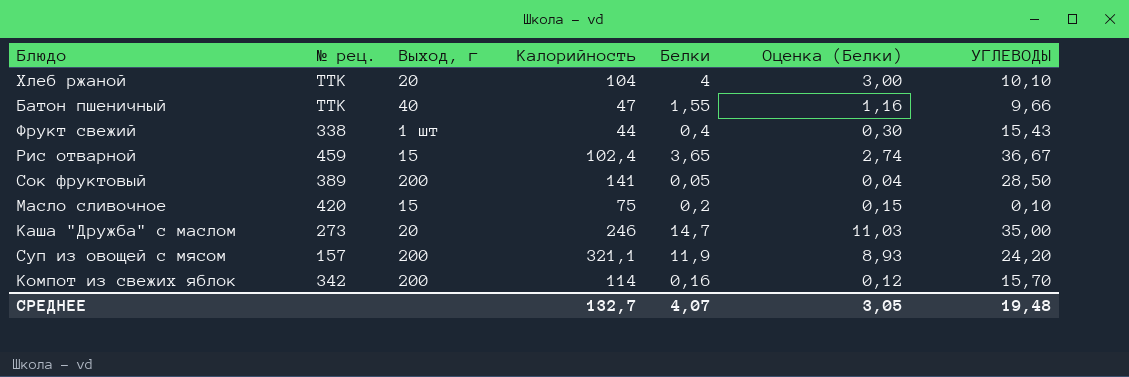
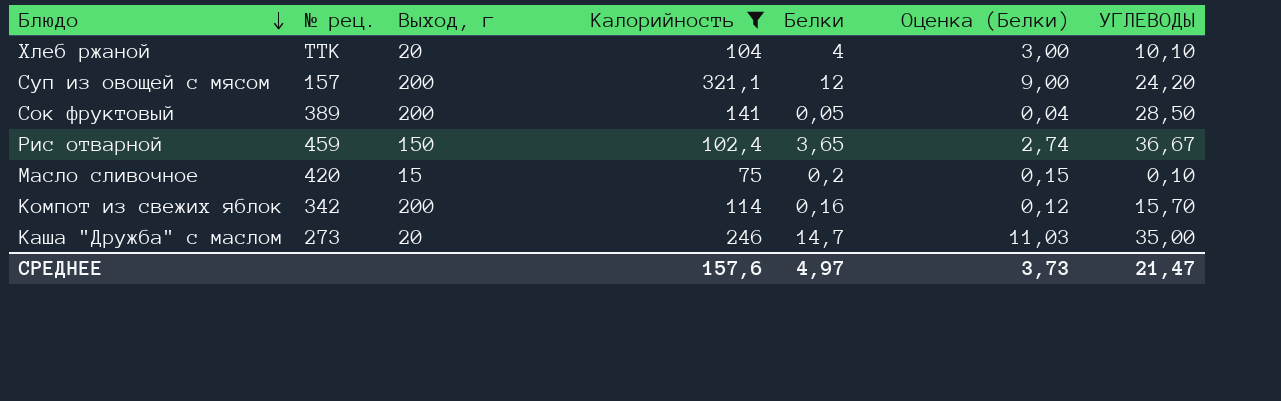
filter: none -> Калорийность >= 75
row order: none -> Блюдо descending
Суп из овощей с мясом | Белки: 11,9 -> 12
Суп из овощей с мясом | Оценка (Белки): 8,93 -> 9,00
Рис отварной | Выход, г: 15 -> 150
СРЕДНЕЕ | Калорийность: 132,7 -> 157,6
СРЕДНЕЕ | Белки: 4,07 -> 4,97
СРЕДНЕЕ | Оценка (Белки): 3,05 -> 3,73
СРЕДНЕЕ | УГЛЕВОДЫ: 19,48 -> 21,47

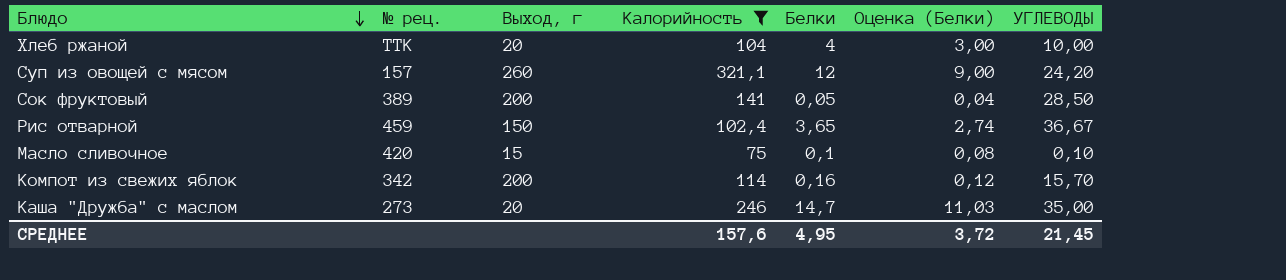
Хлеб ржаной | УГЛЕВОДЫ: 10,10 -> 10,00
Суп из овощей с мясом | Выход, г: 200 -> 260
Масло сливочное | Белки: 0,2 -> 0,1
Масло сливочное | Оценка (Белки): 0,15 -> 0,08
СРЕДНЕЕ | Белки: 4,97 -> 4,95
СРЕДНЕЕ | Оценка (Белки): 3,73 -> 3,72
СРЕДНЕЕ | УГЛЕВОДЫ: 21,47 -> 21,45

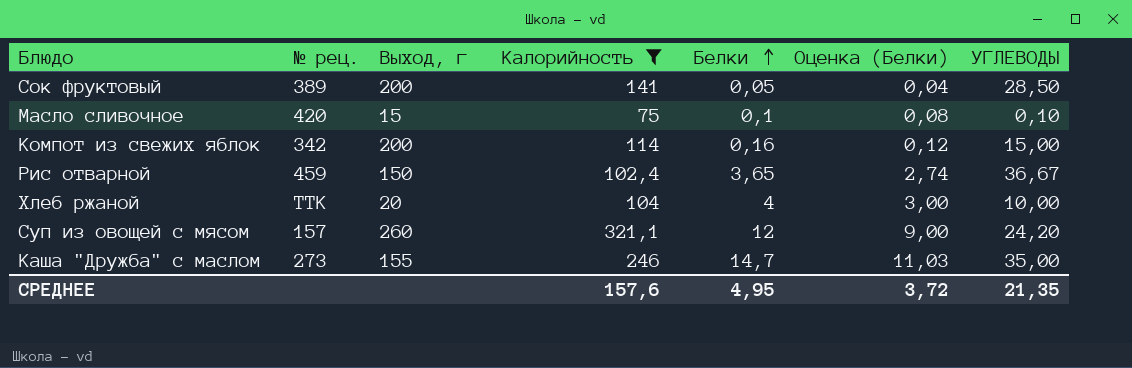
row order: Блюдо descending -> Белки ascending
Компот из свежих яблок | УГЛЕВОДЫ: 15,70 -> 15,00
Каша "Дружба" с маслом | Выход, г: 20 -> 155
СРЕДНЕЕ | УГЛЕВОДЫ: 21,45 -> 21,35

